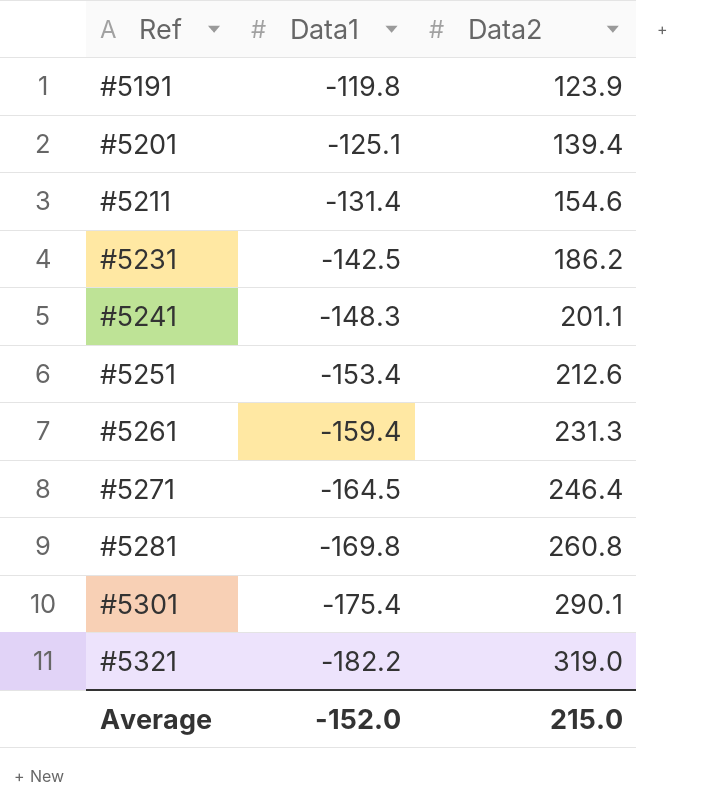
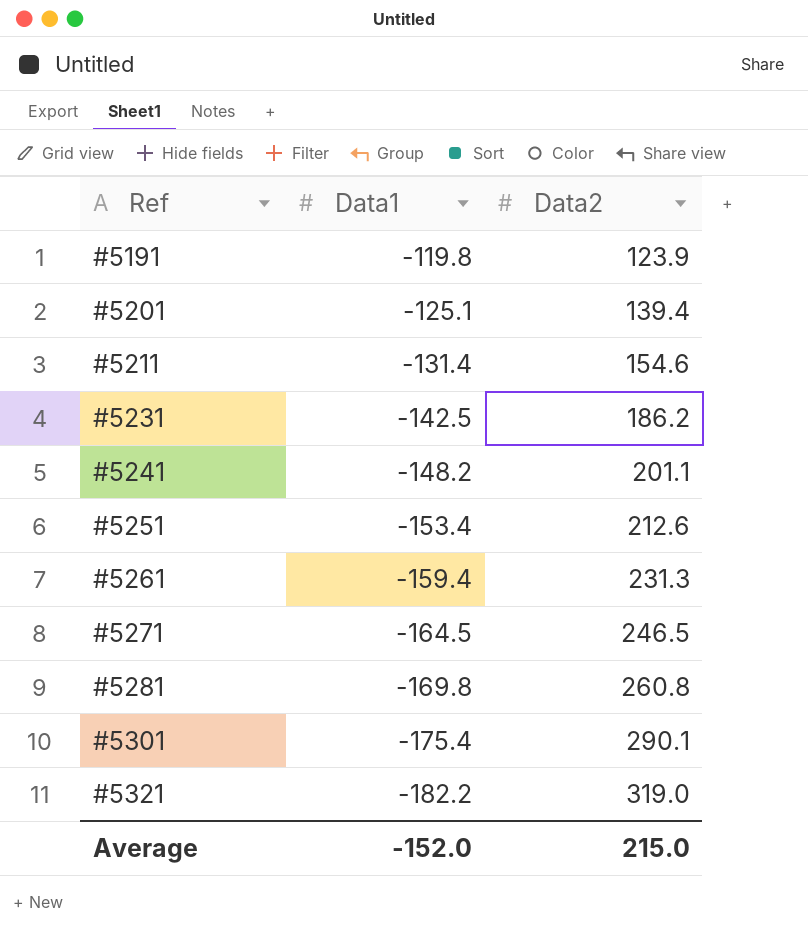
#5241 | Data1: -148.3 -> -148.2
#5271 | Data2: 246.4 -> 246.5

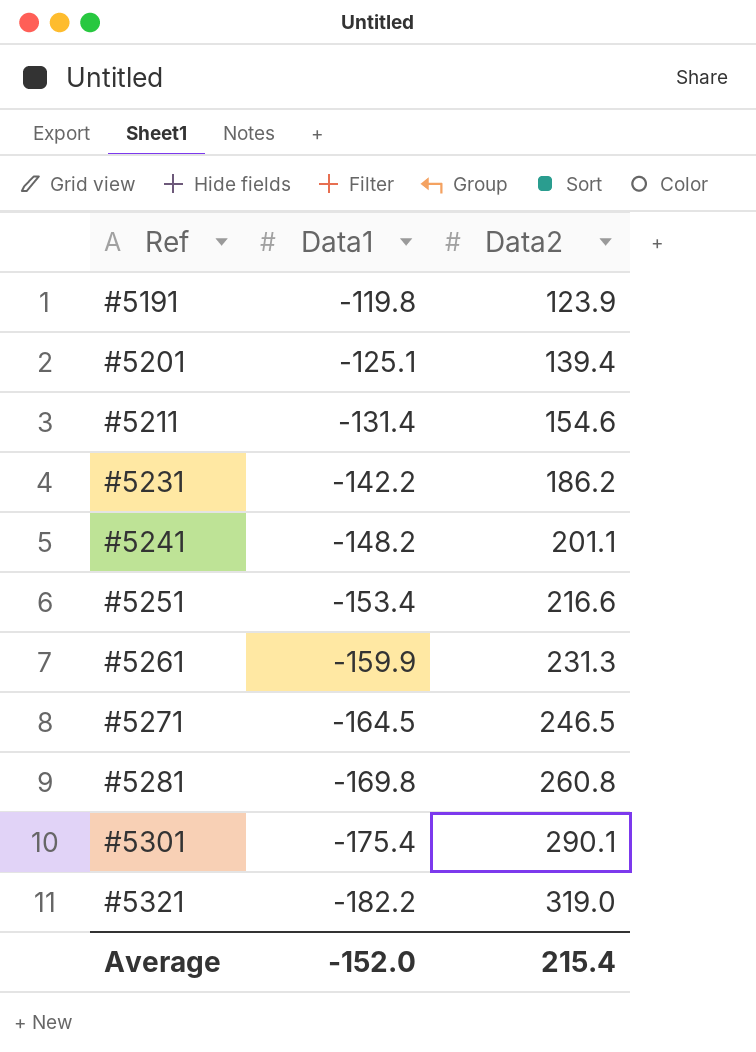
#5231 | Data1: -142.5 -> -142.2
#5251 | Data2: 212.6 -> 216.6
#5261 | Data1: -159.4 -> -159.9
Average | Data2: 215.0 -> 215.4

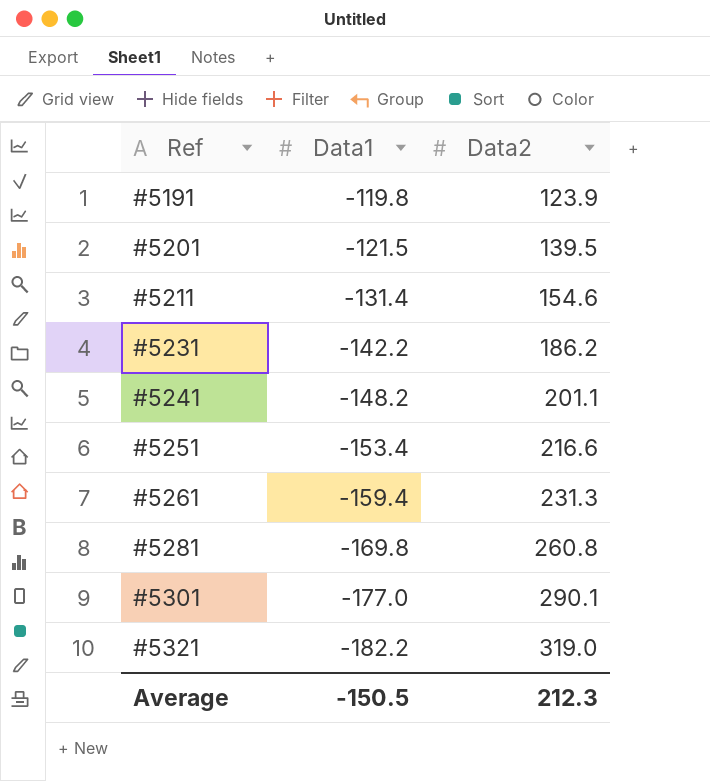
row #5271: -164.5 | 246.5 -> none
#5201 | Data1: -125.1 -> -121.5
#5201 | Data2: 139.4 -> 139.5
#5261 | Data1: -159.9 -> -159.4
#5301 | Data1: -175.4 -> -177.0
Average | Data1: -152.0 -> -150.5
Average | Data2: 215.4 -> 212.3

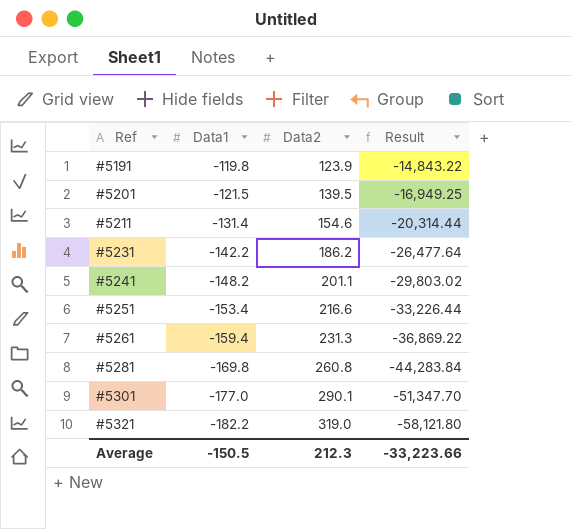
column Result | formula: none -> [Data1] * [Data2]

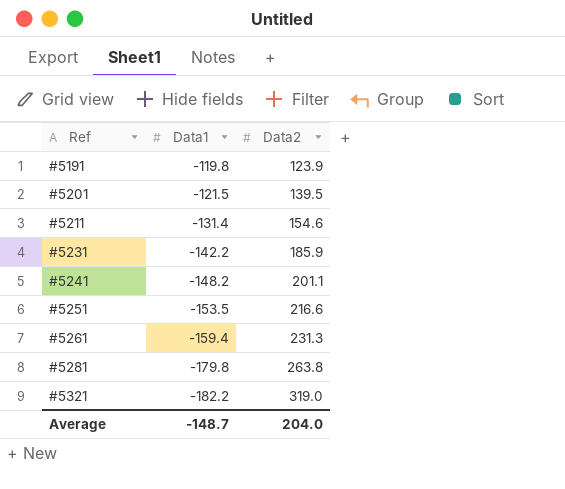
column Result | formula: [Data1] * [Data2] -> none
row #5301: -177.0 | 290.1 | -51,347.70 -> none
#5231 | Data2: 186.2 -> 185.9
#5251 | Data1: -153.4 -> -153.5
#5281 | Data1: -169.8 -> -179.8
#5281 | Data2: 260.8 -> 263.8
Average | Data1: -150.5 -> -148.7
Average | Data2: 212.3 -> 204.0

